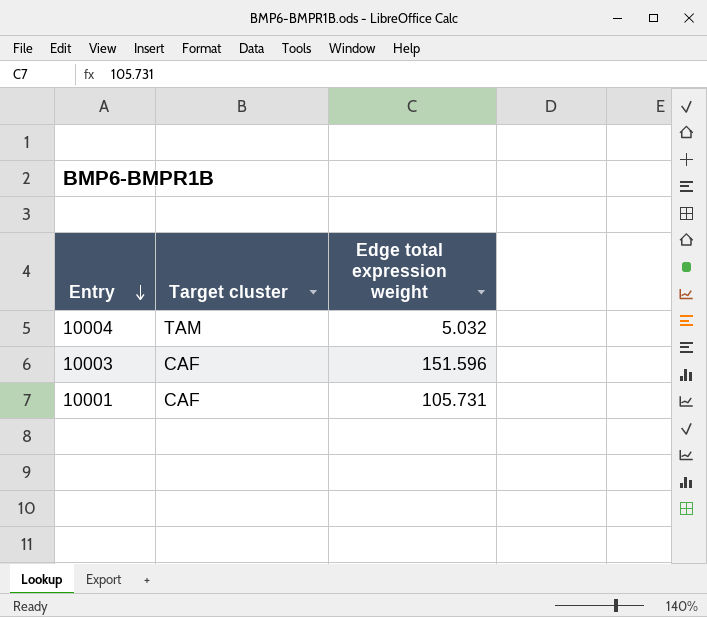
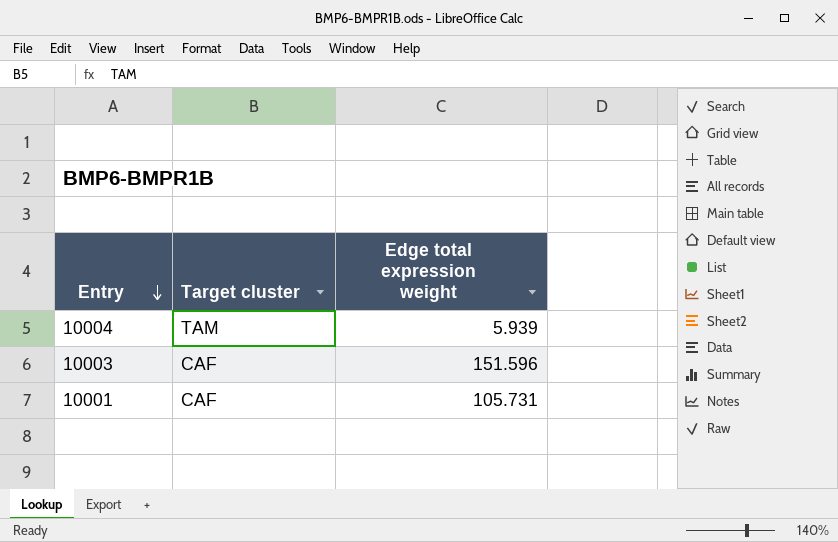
10004 | Edge total expression weight: 5.032 -> 5.939

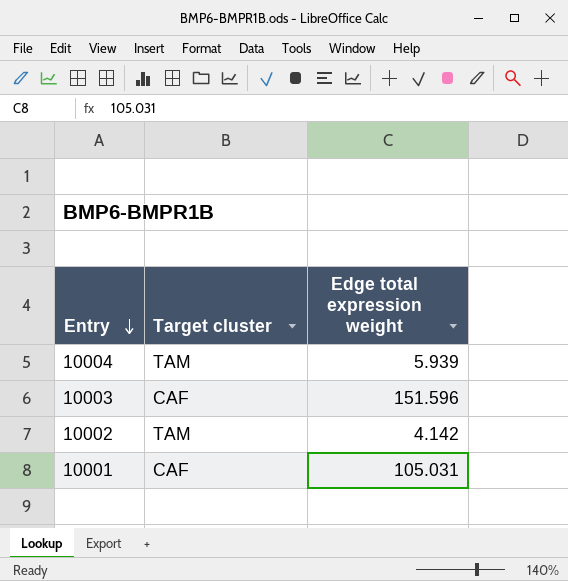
row 10002: none -> TAM | 4.142
10001 | Edge total expression weight: 105.731 -> 105.031

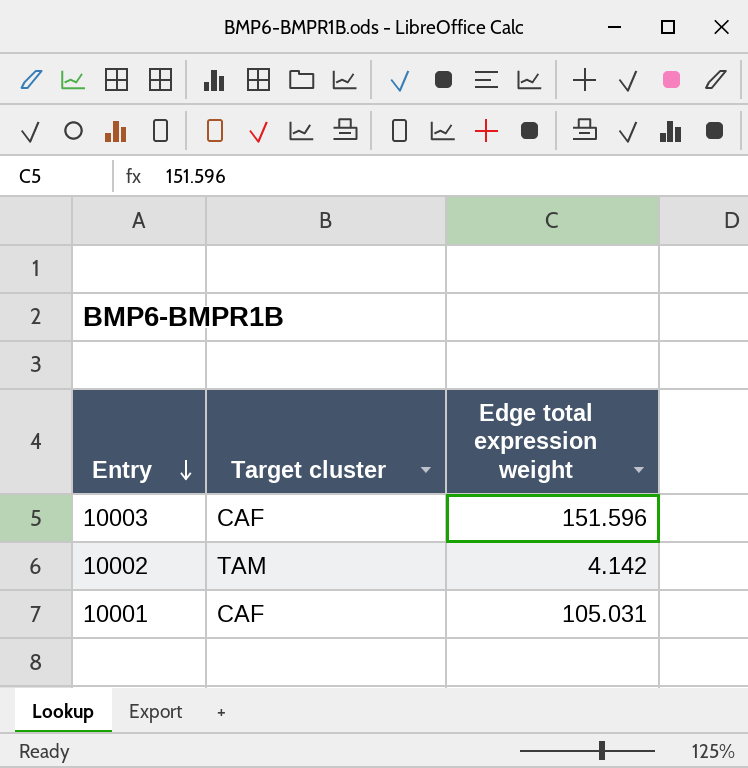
row 10004: TAM | 5.939 -> none

